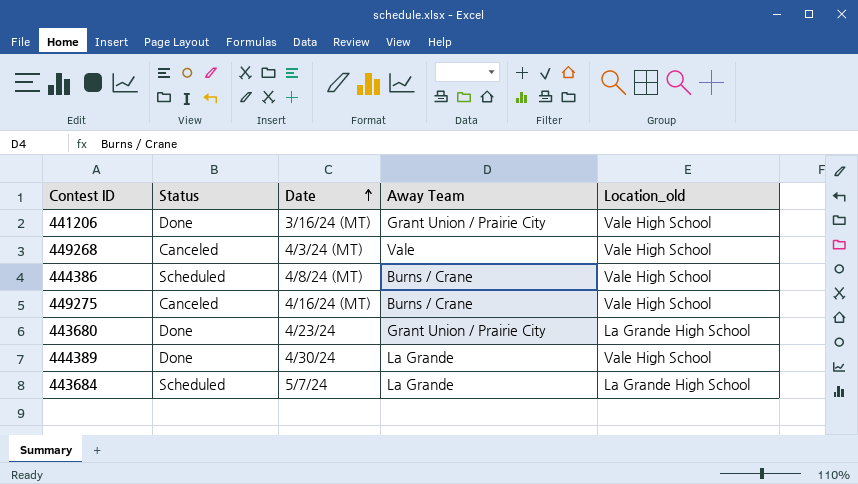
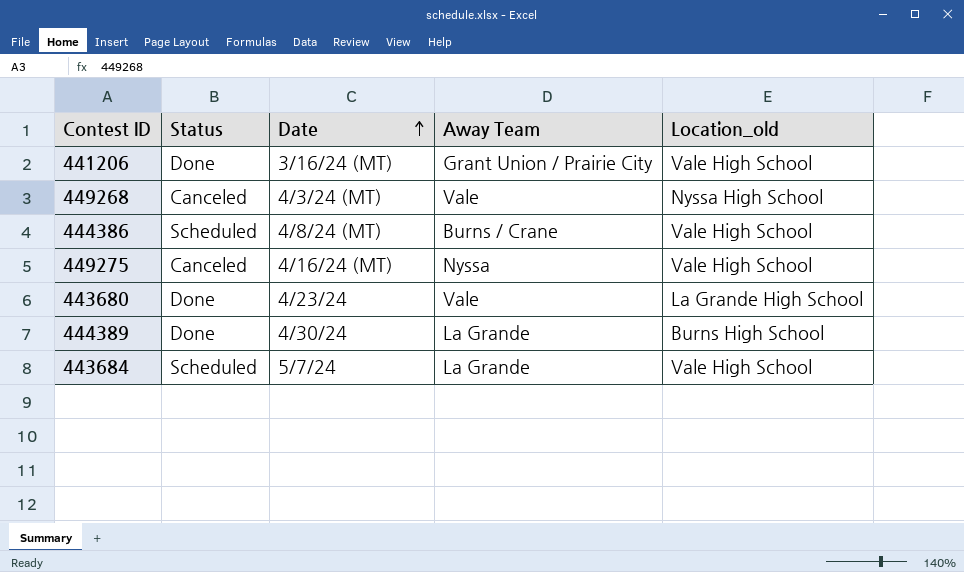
449268 | Location_old: Vale High School -> Nyssa High School
449275 | Away Team: Burns / Crane -> Nyssa
443680 | Away Team: Grant Union / Prairie City -> Vale
444389 | Location_old: Vale High School -> Burns High School
443684 | Location_old: La Grande High School -> Vale High School

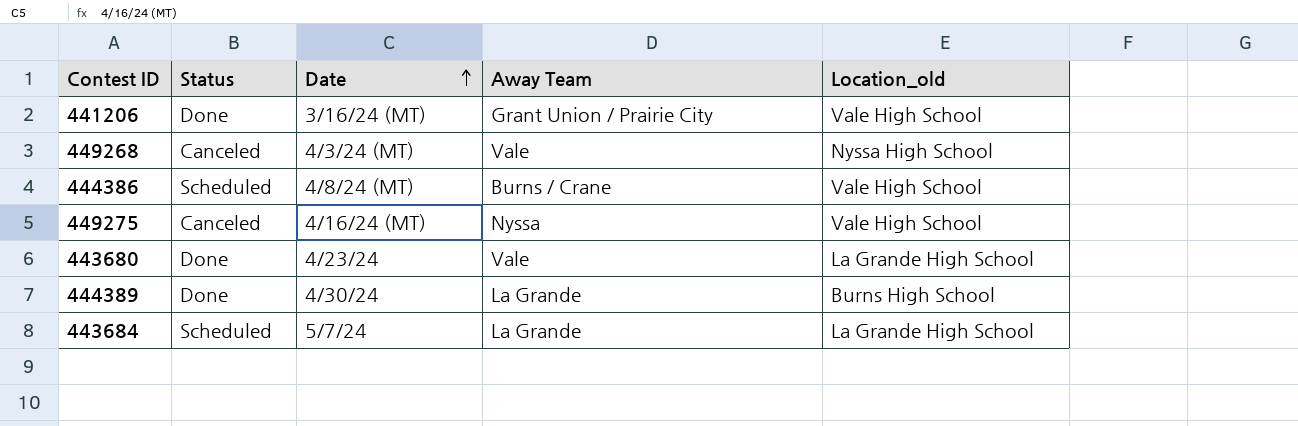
443684 | Location_old: Vale High School -> La Grande High School

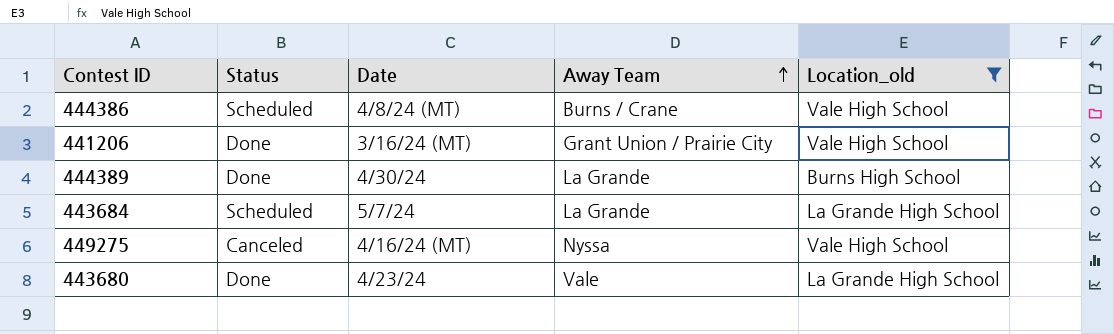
filter: none -> Location_old != Nyssa High School
row order: Date ascending -> Away Team ascending

